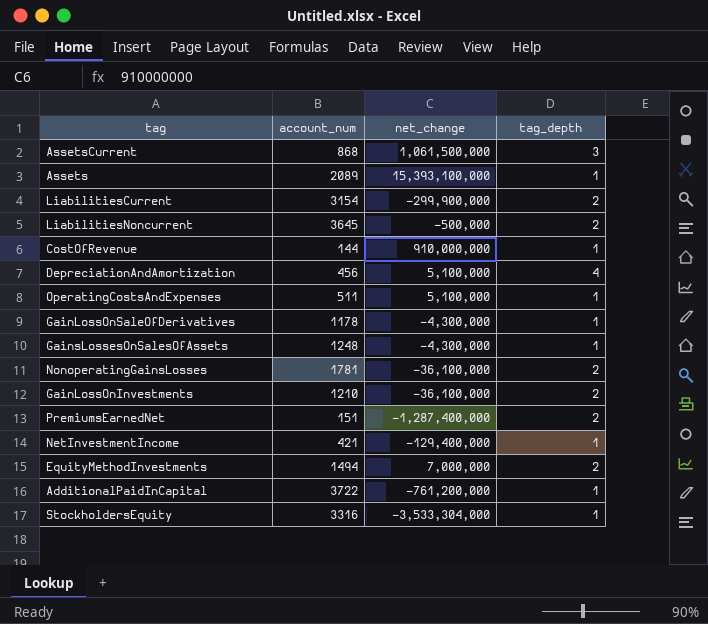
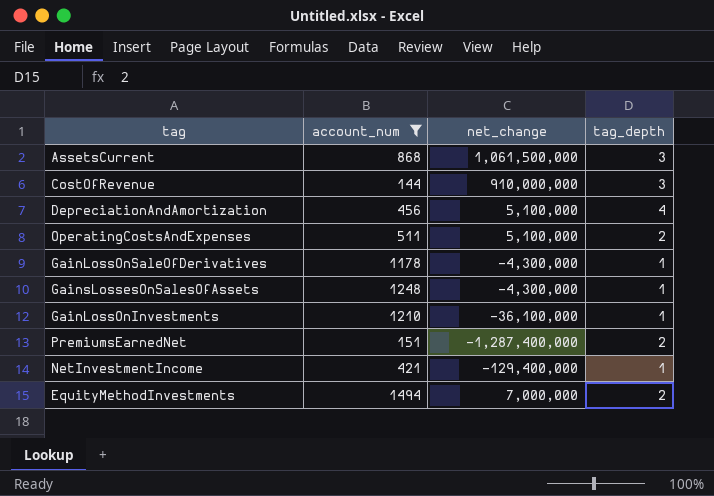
filter: none -> account_num <= 1494
CostOfRevenue | tag_depth: 1 -> 3
OperatingCostsAndExpenses | tag_depth: 1 -> 2
GainLossOnInvestments | tag_depth: 2 -> 1

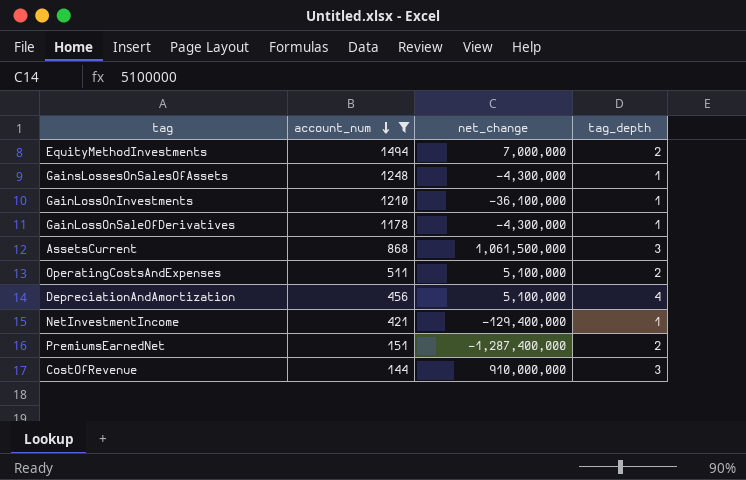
row order: none -> account_num descending

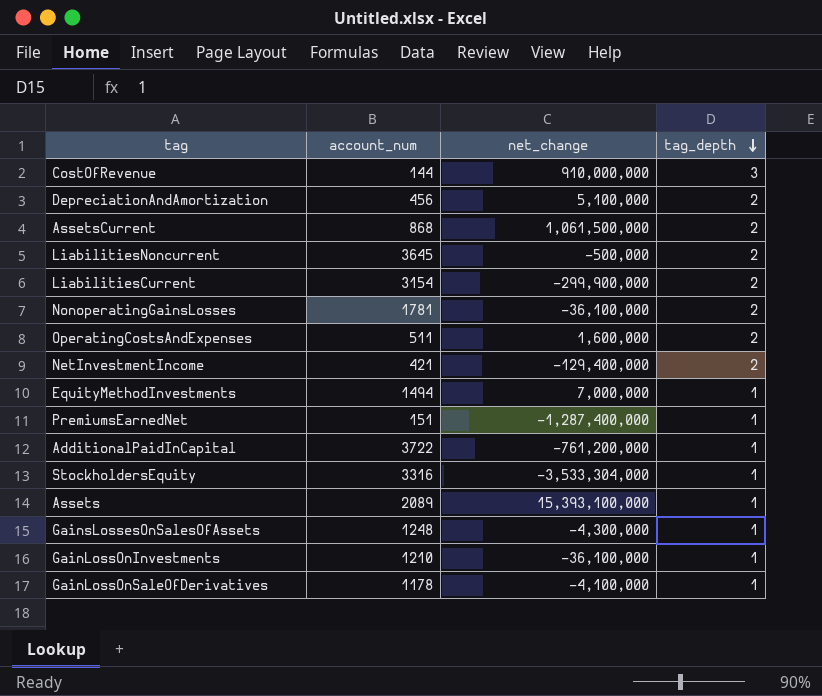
filter: account_num <= 1494 -> none
row order: account_num descending -> tag_depth descending
DepreciationAndAmortization | tag_depth: 4 -> 2
AssetsCurrent | tag_depth: 3 -> 2
OperatingCostsAndExpenses | net_change: 5,100,000 -> 1,600,000
NetInvestmentIncome | tag_depth: 1 -> 2
EquityMethodInvestments | tag_depth: 2 -> 1
PremiumsEarnedNet | tag_depth: 2 -> 1
GainLossOnSaleOfDerivatives | net_change: -4,300,000 -> -4,100,000

